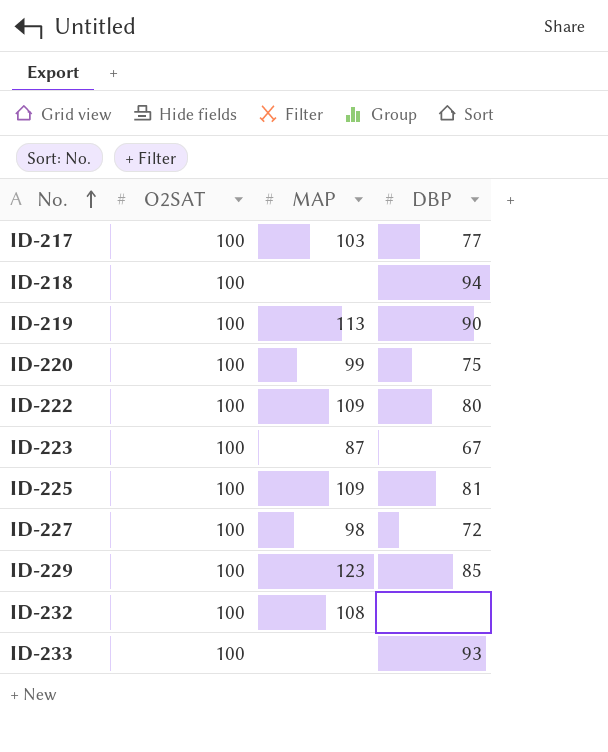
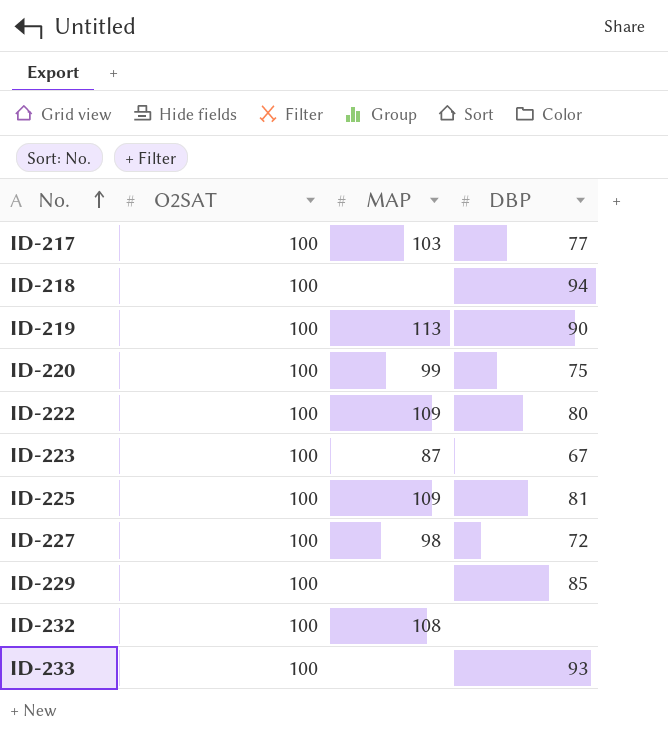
ID-229 | MAP: 123 -> none

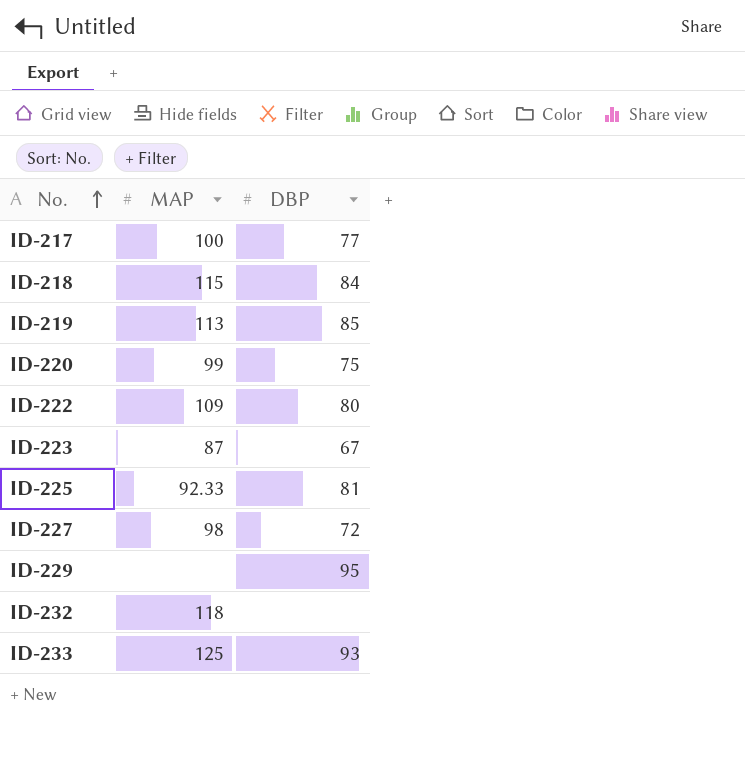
column O2SAT | position: 2 -> none
ID-217 | MAP: 103 -> 100
ID-218 | MAP: none -> 115
ID-218 | DBP: 94 -> 84
ID-219 | DBP: 90 -> 85
ID-225 | MAP: 109 -> 92.33
ID-229 | DBP: 85 -> 95
ID-232 | MAP: 108 -> 118
ID-233 | MAP: none -> 125

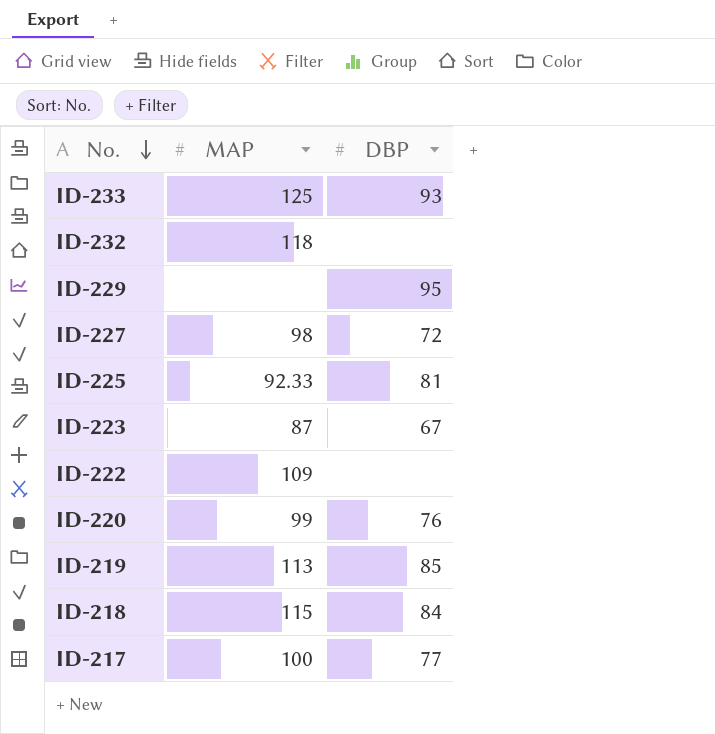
row order: No. ascending -> No. descending
ID-222 | DBP: 80 -> none
ID-220 | DBP: 75 -> 76

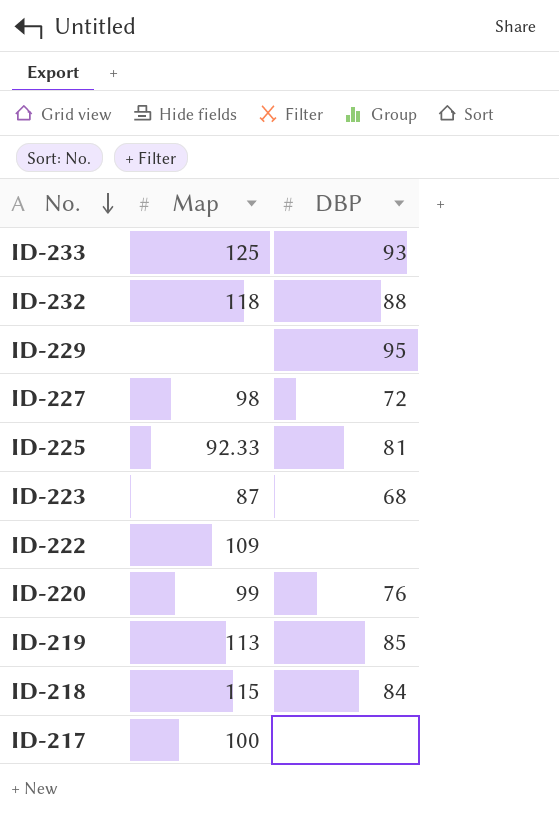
column name: MAP -> Map
ID-232 | DBP: none -> 88
ID-223 | DBP: 67 -> 68
ID-217 | DBP: 77 -> none

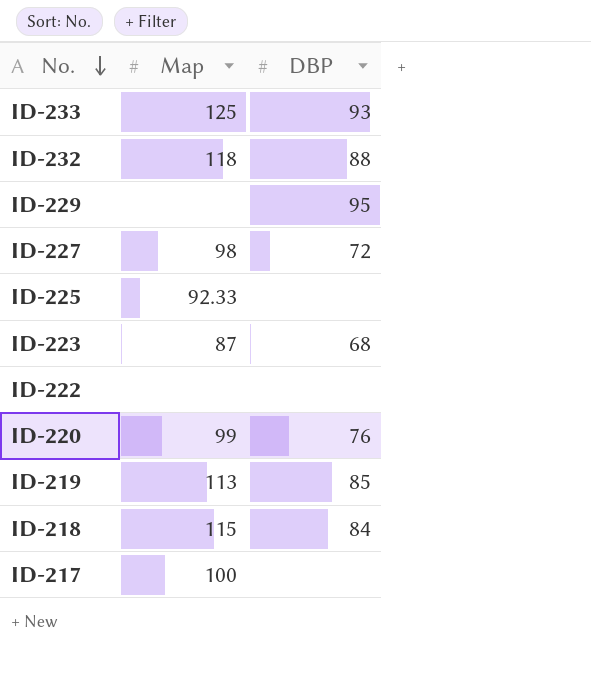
ID-225 | DBP: 81 -> none
ID-222 | Map: 109 -> none

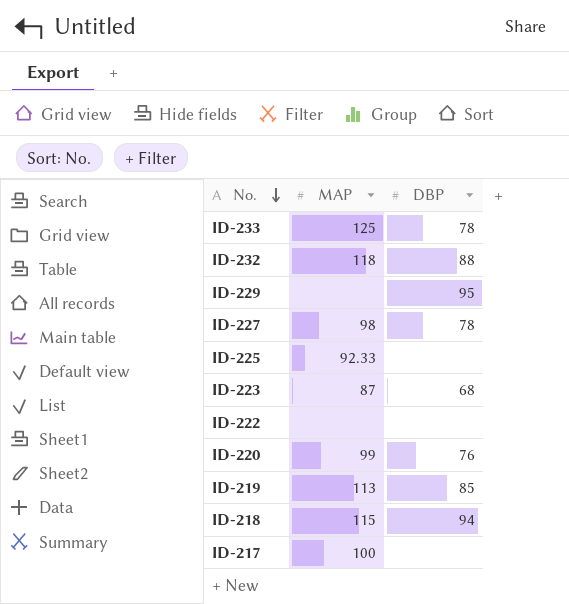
column name: Map -> MAP
ID-233 | DBP: 93 -> 78
ID-227 | DBP: 72 -> 78
ID-218 | DBP: 84 -> 94

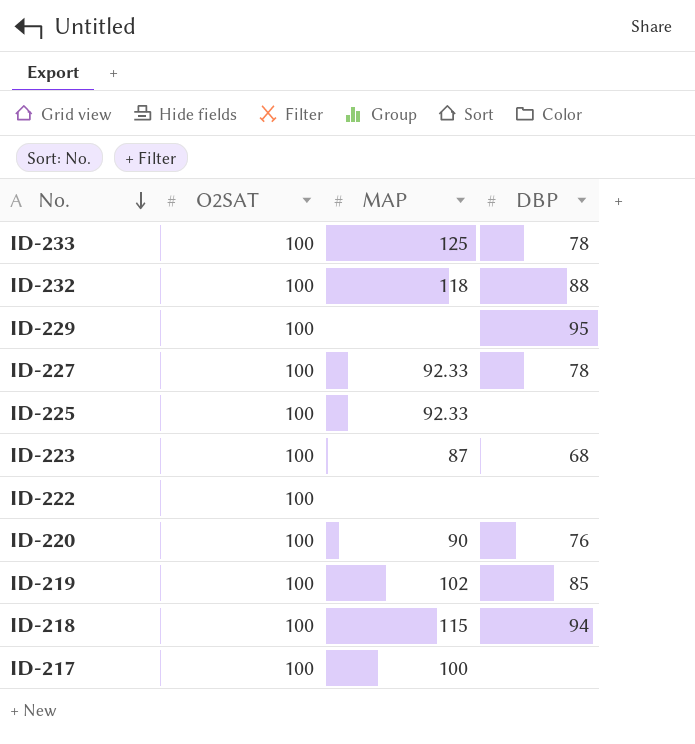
column O2SAT | position: none -> 2
ID-227 | MAP: 98 -> 92.33
ID-220 | MAP: 99 -> 90
ID-219 | MAP: 113 -> 102

